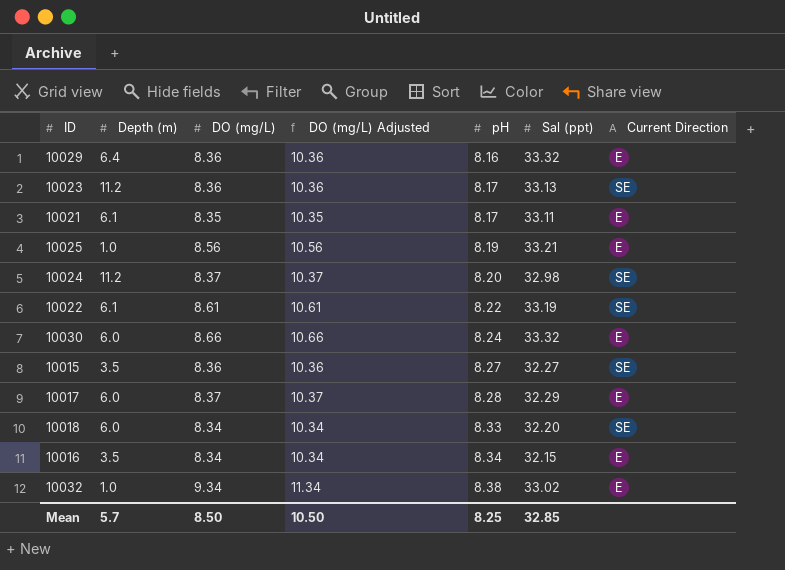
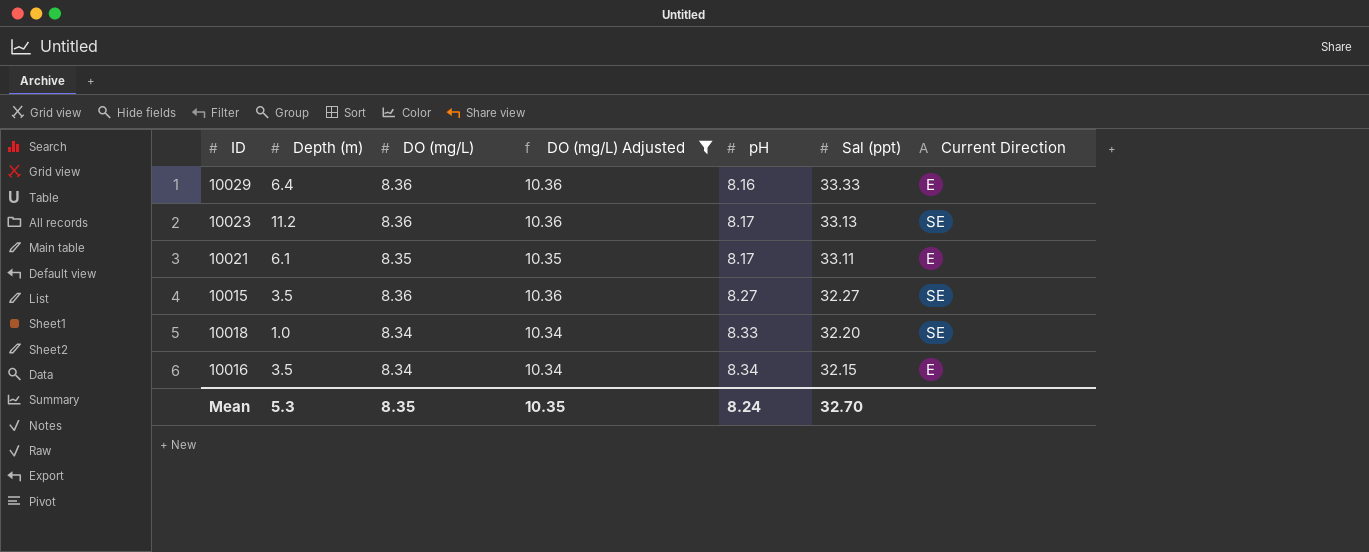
filter: none -> DO (mg/L) Adjusted <= 10.36
10029 | Sal (ppt): 33.32 -> 33.33
10018 | Depth (m): 6.0 -> 1.0
Mean | Depth (m): 5.7 -> 5.3
Mean | DO (mg/L): 8.50 -> 8.35
Mean | DO (mg/L) Adjusted: 10.50 -> 10.35
Mean | pH: 8.25 -> 8.24
Mean | Sal (ppt): 32.85 -> 32.70

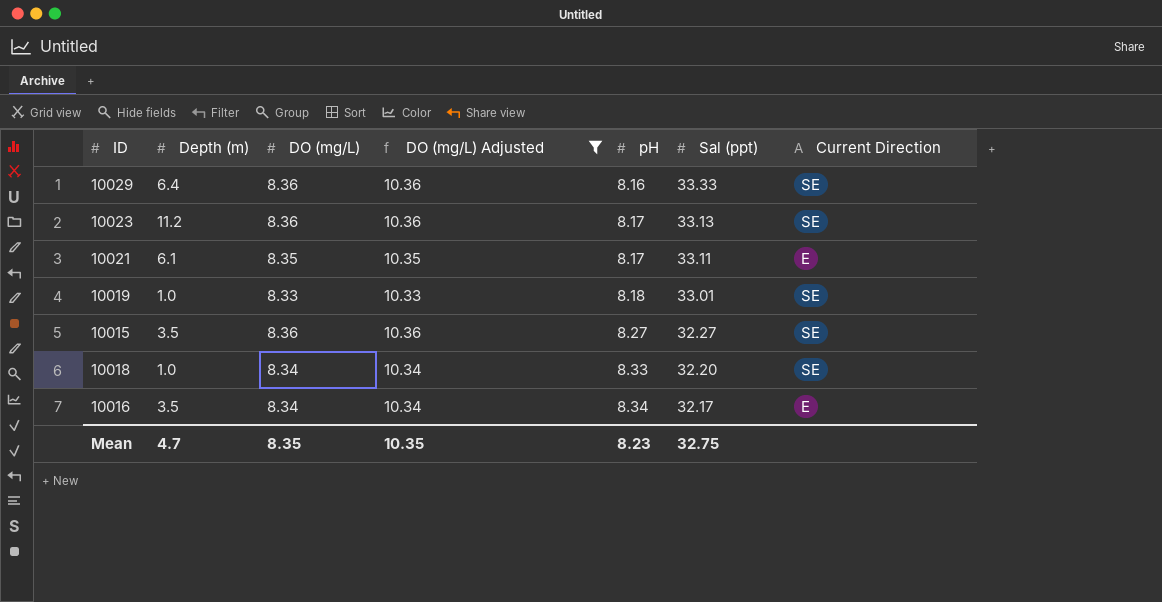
10029 | Current Direction: E -> SE
row 10019: none -> 1.0 | 8.33 | 10.33 | 8.18 | 33.01 | SE
10016 | Sal (ppt): 32.15 -> 32.17
Mean | Depth (m): 5.3 -> 4.7
Mean | pH: 8.24 -> 8.23
Mean | Sal (ppt): 32.70 -> 32.75

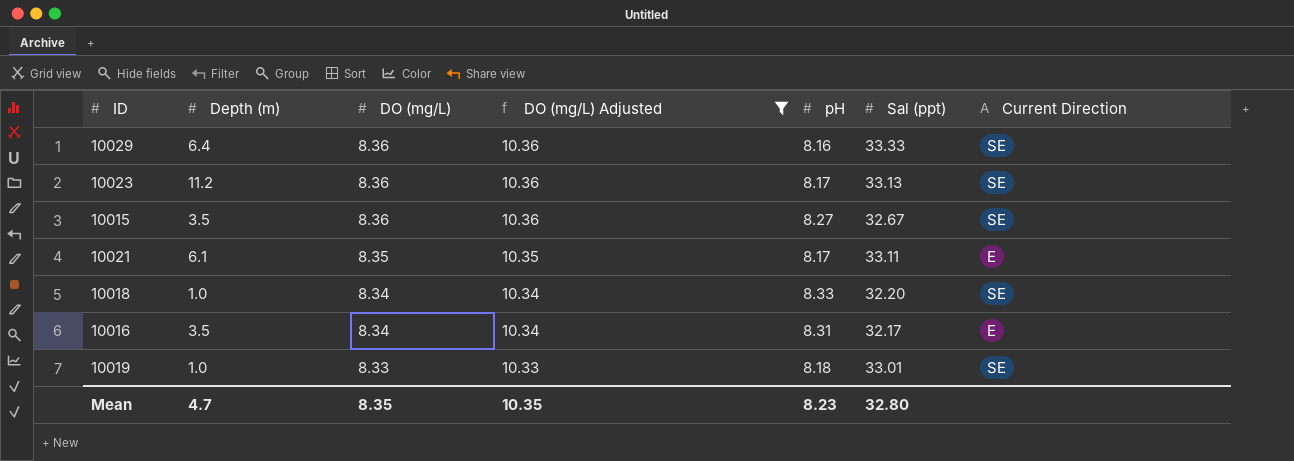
row order: pH ascending -> DO (mg/L) descending
10015 | Sal (ppt): 32.27 -> 32.67
10016 | pH: 8.34 -> 8.31
Mean | Sal (ppt): 32.75 -> 32.80

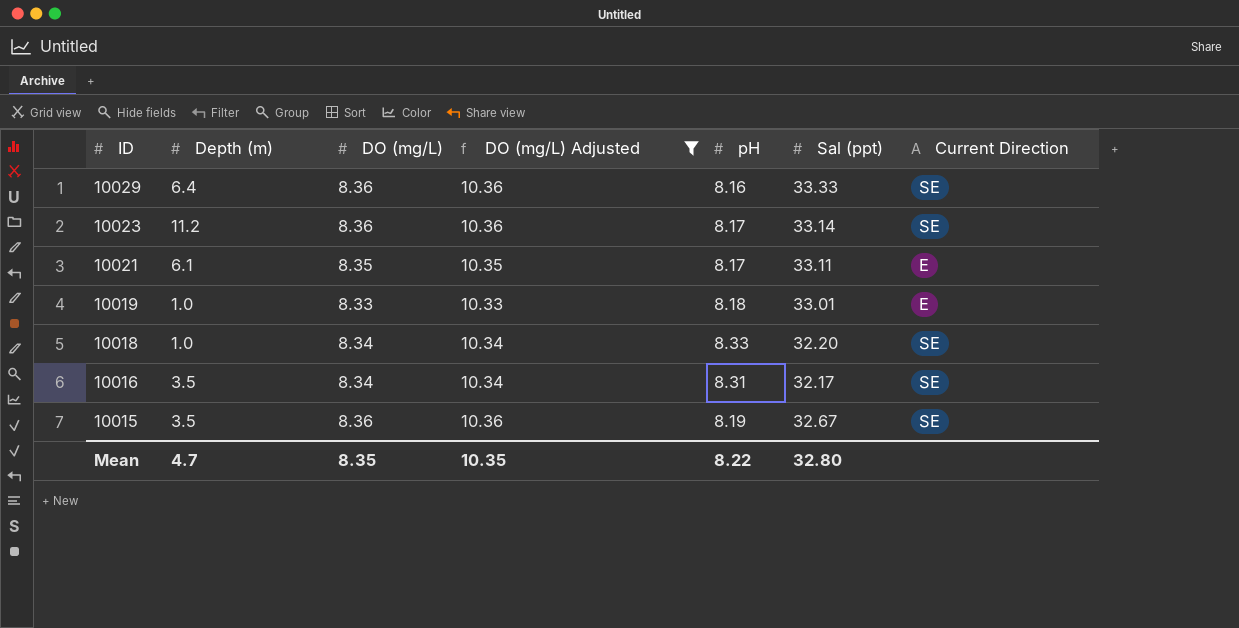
row order: DO (mg/L) descending -> ID descending
10023 | Sal (ppt): 33.13 -> 33.14
10019 | Current Direction: SE -> E
10016 | Current Direction: E -> SE
10015 | pH: 8.27 -> 8.19
Mean | pH: 8.23 -> 8.22

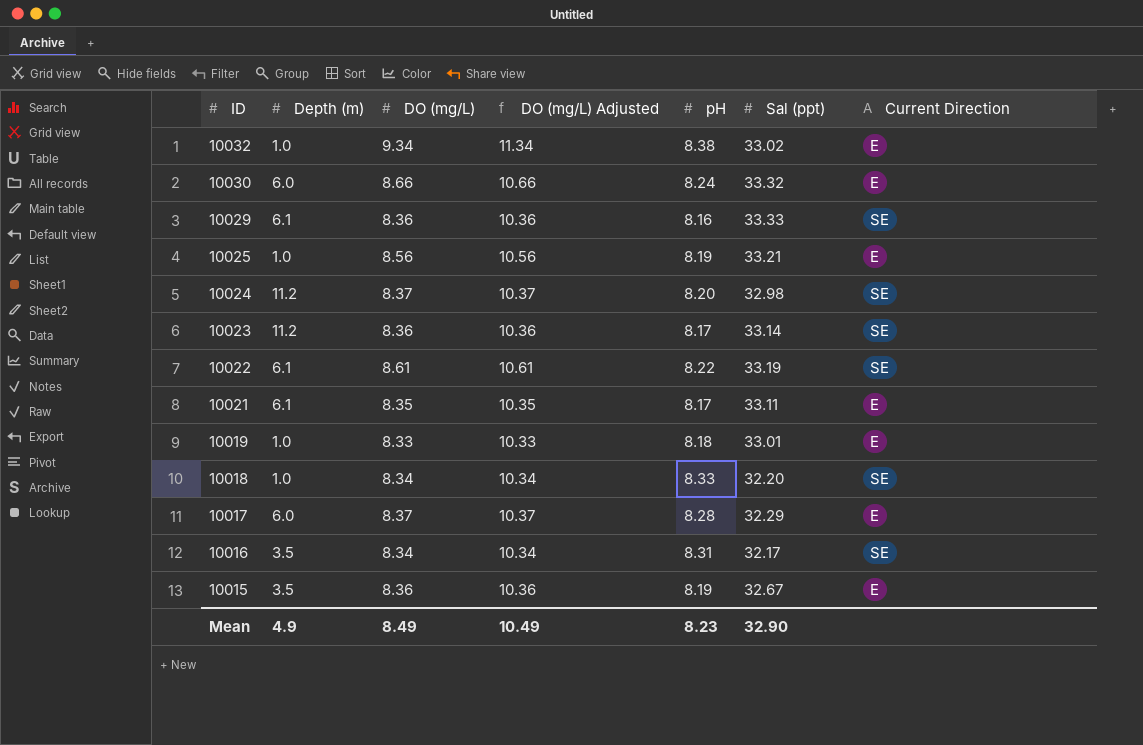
filter: DO (mg/L) Adjusted <= 10.36 -> none
10029 | Depth (m): 6.4 -> 6.1
10015 | Current Direction: SE -> E
Mean | Depth (m): 4.7 -> 4.9
Mean | DO (mg/L): 8.35 -> 8.49
Mean | DO (mg/L) Adjusted: 10.35 -> 10.49
Mean | pH: 8.22 -> 8.23
Mean | Sal (ppt): 32.80 -> 32.90

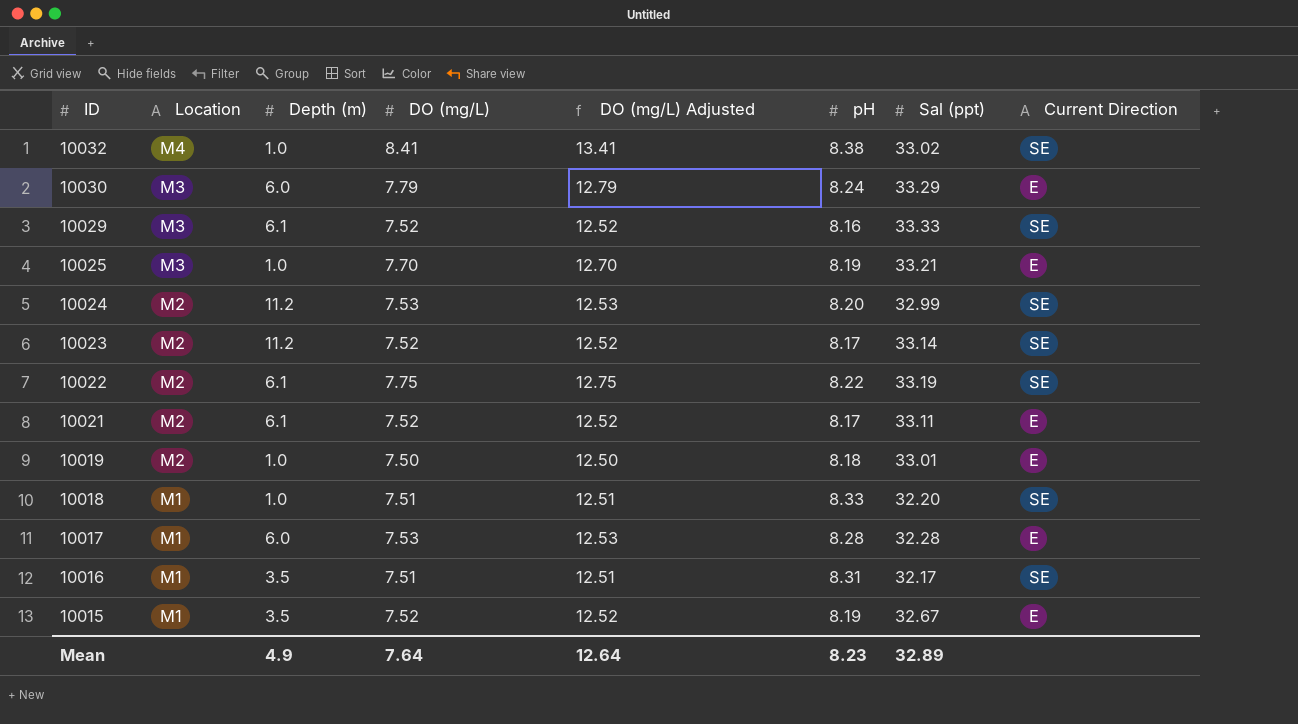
column Location | position: none -> 2
column DO (mg/L) Adjusted | formula: [DO (mg/L)] + 2 -> [DO (mg/L)] + 5
10032 | DO (mg/L): 9.34 -> 8.41
10032 | Current Direction: E -> SE
10030 | DO (mg/L): 8.66 -> 7.79
10030 | Sal (ppt): 33.32 -> 33.29
10029 | DO (mg/L): 8.36 -> 7.52
10025 | DO (mg/L): 8.56 -> 7.70
10024 | DO (mg/L): 8.37 -> 7.53
10024 | Sal (ppt): 32.98 -> 32.99
10023 | DO (mg/L): 8.36 -> 7.52
10022 | DO (mg/L): 8.61 -> 7.75
10021 | DO (mg/L): 8.35 -> 7.52
10019 | DO (mg/L): 8.33 -> 7.50
10018 | DO (mg/L): 8.34 -> 7.51
10017 | DO (mg/L): 8.37 -> 7.53
10017 | Sal (ppt): 32.29 -> 32.28
10016 | DO (mg/L): 8.34 -> 7.51
10015 | DO (mg/L): 8.36 -> 7.52
Mean | DO (mg/L): 8.49 -> 7.64
Mean | DO (mg/L) Adjusted: 10.49 -> 12.64
Mean | Sal (ppt): 32.90 -> 32.89

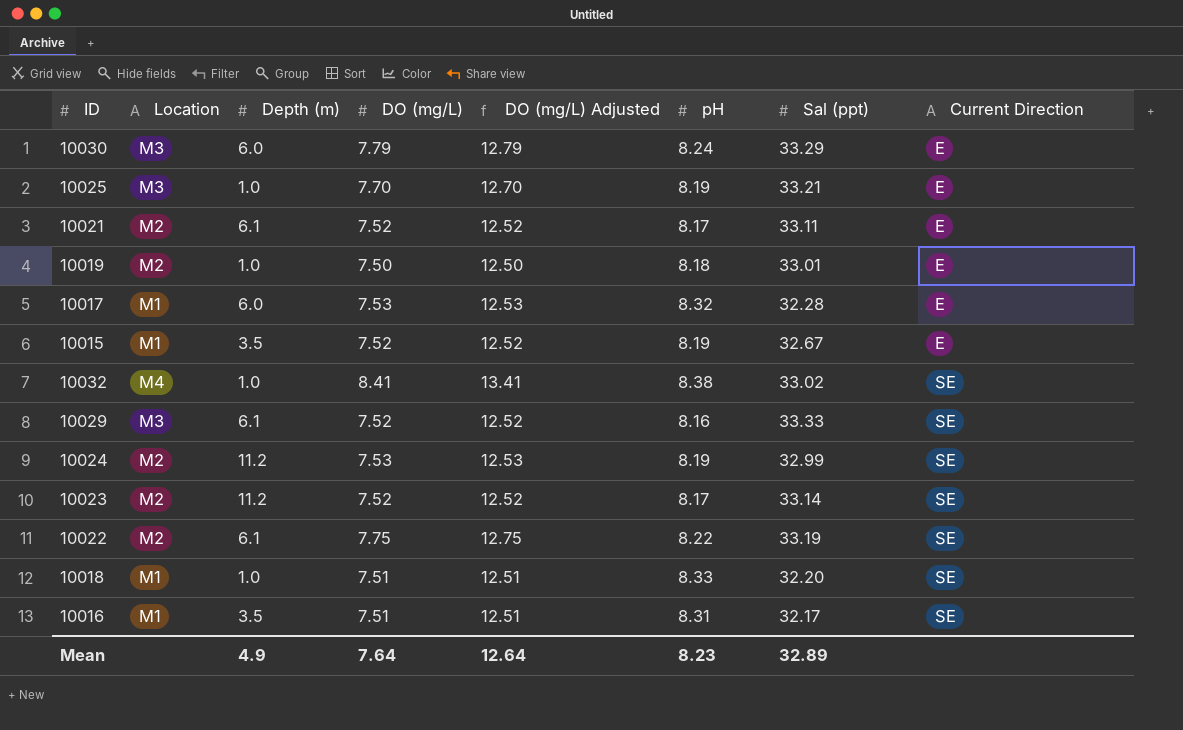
row order: ID descending -> Current Direction ascending
10017 | pH: 8.28 -> 8.32
10024 | pH: 8.20 -> 8.19

